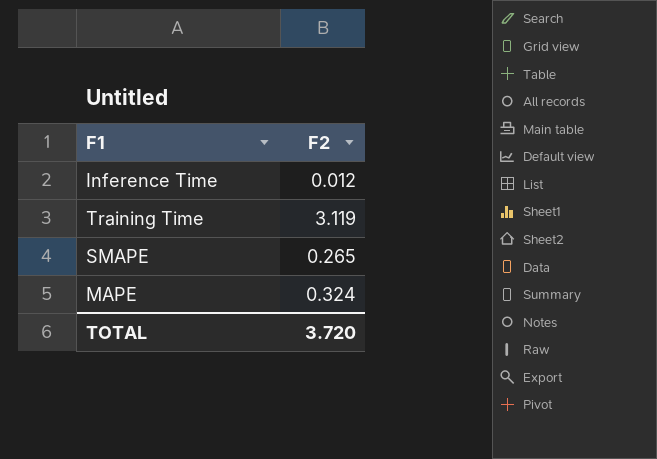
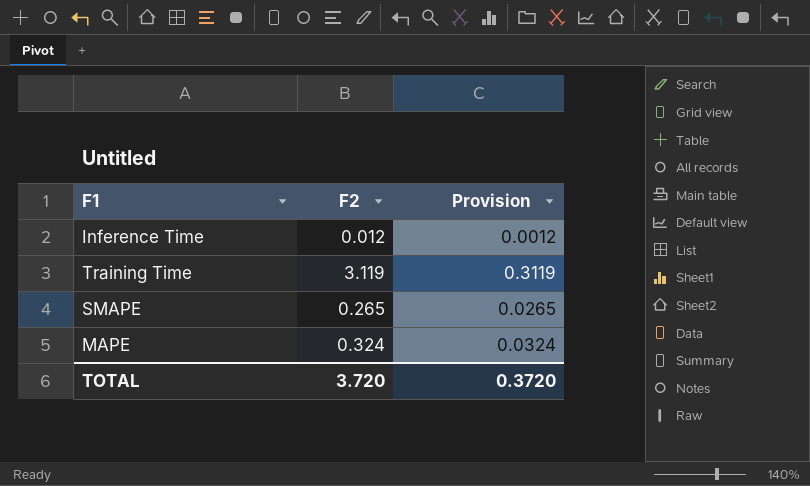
column Provision | formula: none -> [F2] * 0.1

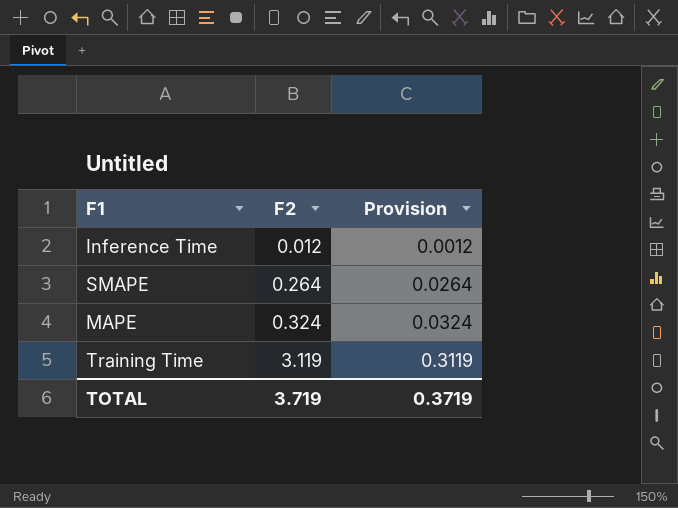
row order: none -> F2 ascending
SMAPE | F2: 0.265 -> 0.264
SMAPE | Provision: 0.0265 -> 0.0264
TOTAL | F2: 3.720 -> 3.719
TOTAL | Provision: 0.3720 -> 0.3719

